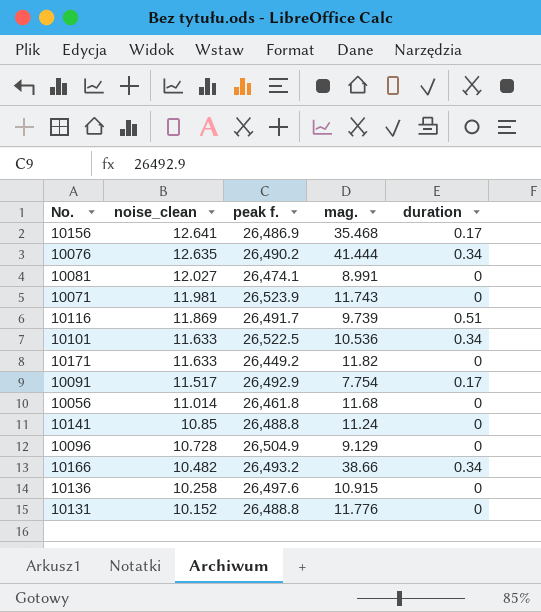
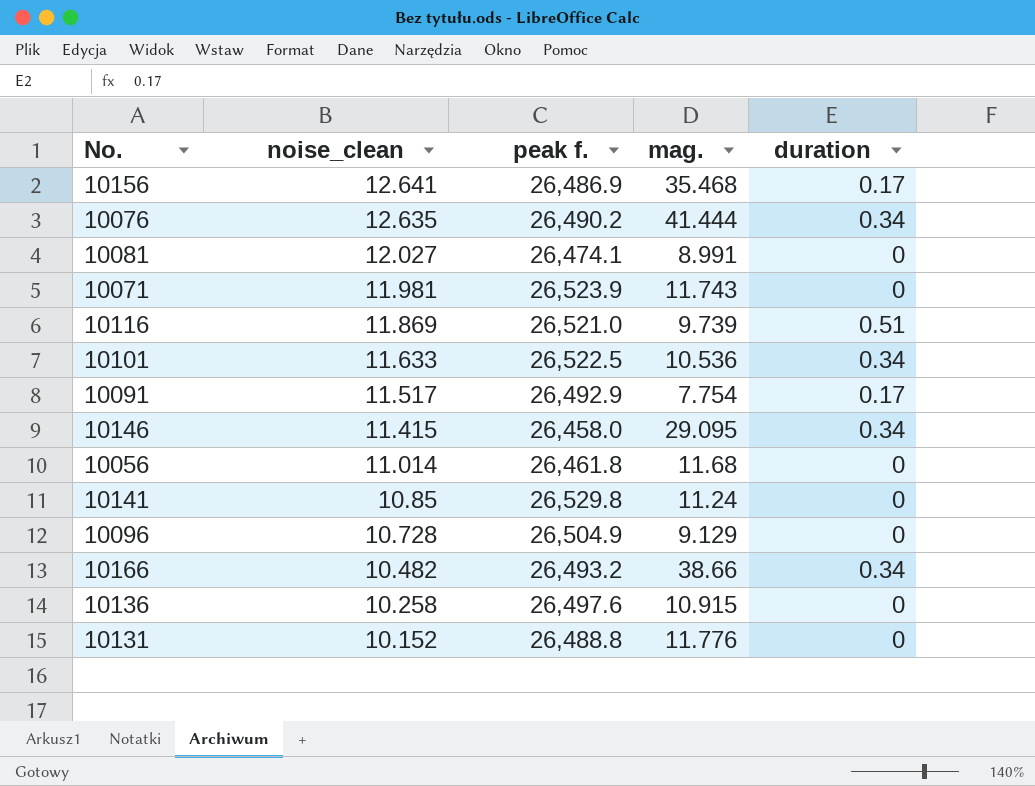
row 10171: 11.633 | 26,449.2 | 11.82 | 0 -> none
10116 | peak f.: 26,491.7 -> 26,521.0
row 10146: none -> 11.415 | 26,458.0 | 29.095 | 0.34
10141 | peak f.: 26,488.8 -> 26,529.8

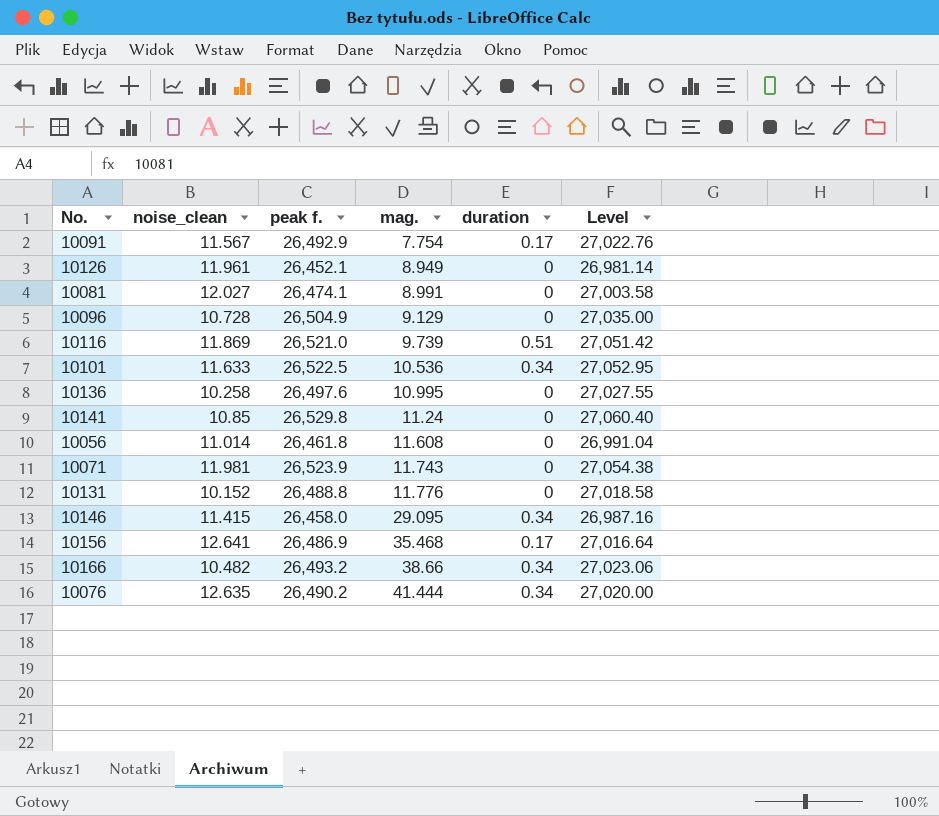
row order: noise_clean descending -> mag. ascending
column Level | formula: none -> [peak f.] * 1.02
10091 | noise_clean: 11.517 -> 11.567
row 10126: none -> 11.961 | 26,452.1 | 8.949 | 0 | 26,981.14
10136 | mag.: 10.915 -> 10.995
10056 | mag.: 11.68 -> 11.608

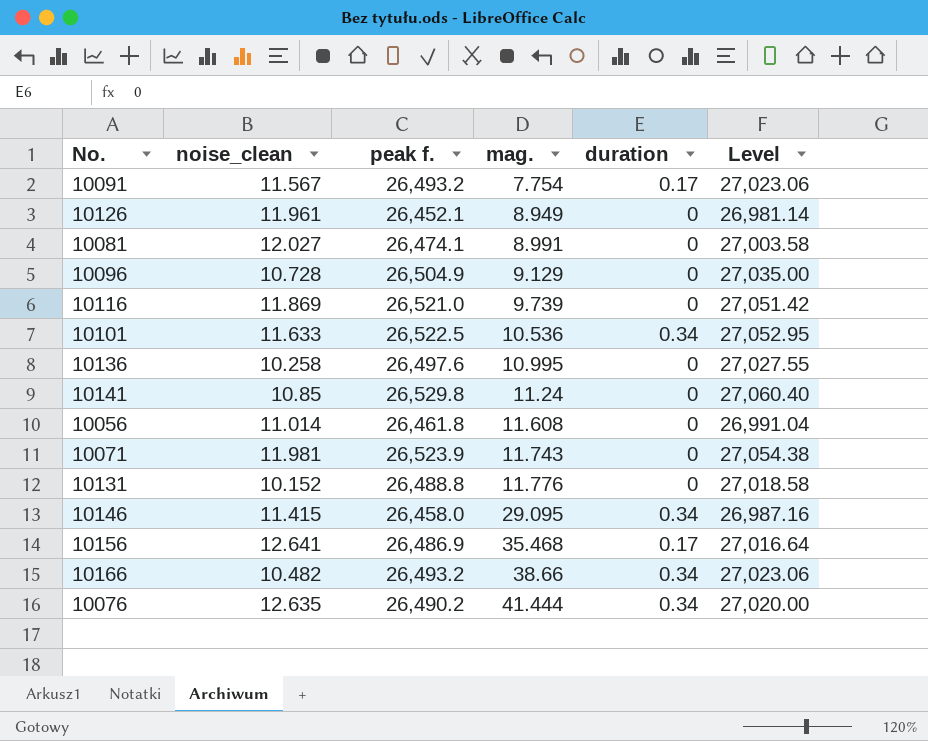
10091 | peak f.: 26,492.9 -> 26,493.2
10091 | Level: 27,022.76 -> 27,023.06
10116 | duration: 0.51 -> 0

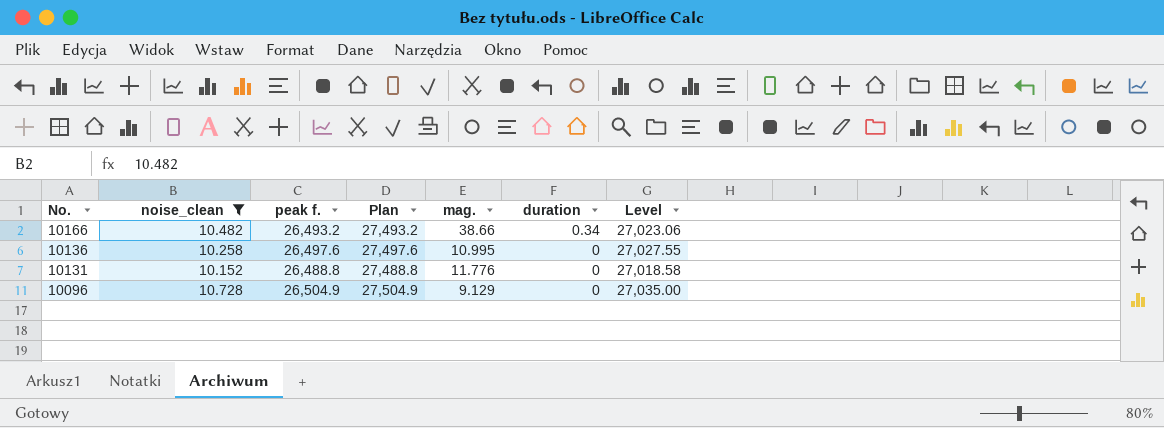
filter: none -> noise_clean <= 10.728
row order: mag. ascending -> No. descending
column Plan | formula: none -> [peak f.] + 1000

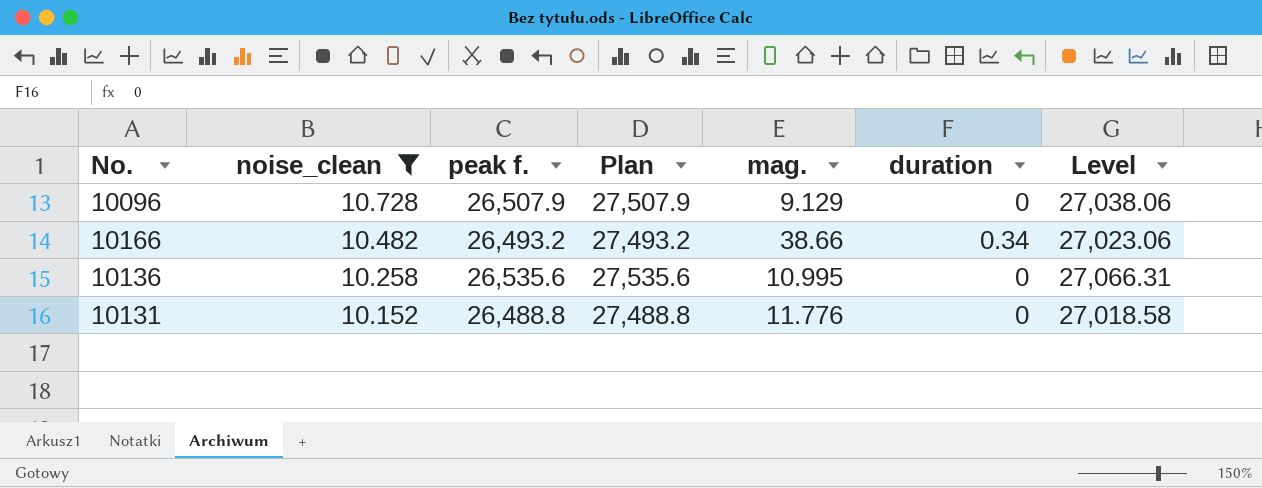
row order: No. descending -> noise_clean descending
10096 | peak f.: 26,504.9 -> 26,507.9
10096 | Plan: 27,504.9 -> 27,507.9
10096 | Level: 27,035.00 -> 27,038.06
10136 | peak f.: 26,497.6 -> 26,535.6
10136 | Plan: 27,497.6 -> 27,535.6
10136 | Level: 27,027.55 -> 27,066.31

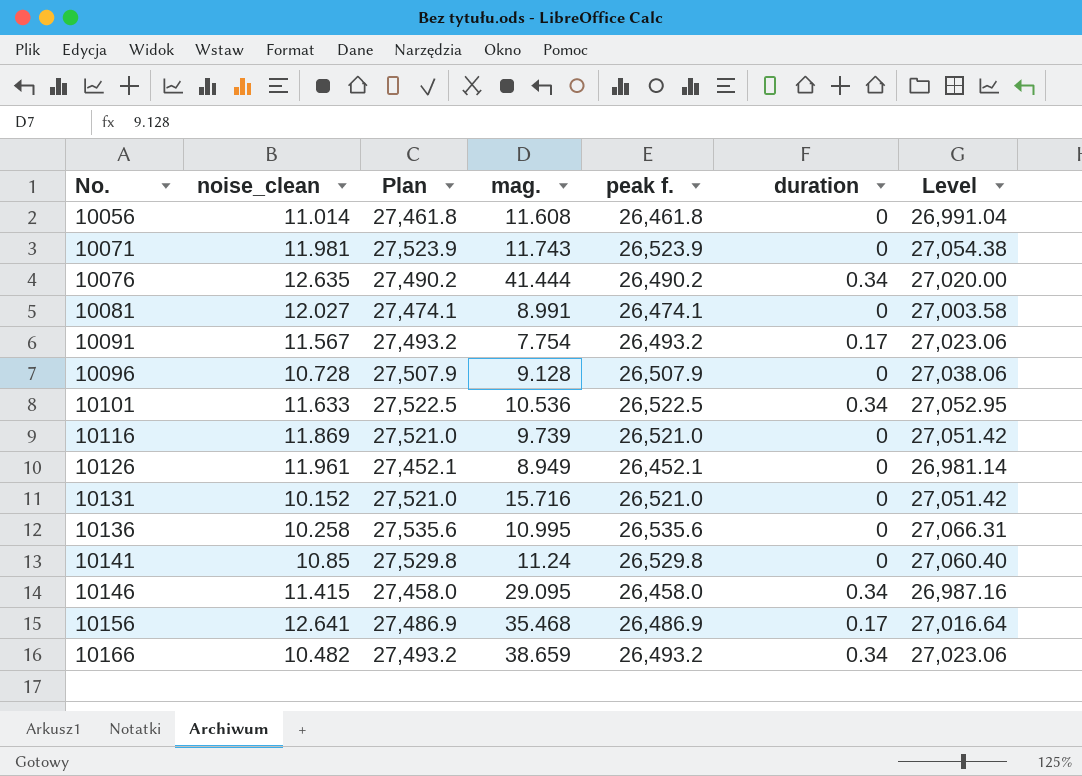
filter: noise_clean <= 10.728 -> none
row order: noise_clean descending -> No. ascending
column peak f. | position: 3 -> 5
10096 | mag.: 9.129 -> 9.128
10131 | Plan: 27,488.8 -> 27,521.0
10131 | mag.: 11.776 -> 15.716
10131 | peak f.: 26,488.8 -> 26,521.0
10131 | Level: 27,018.58 -> 27,051.42
10166 | mag.: 38.66 -> 38.659

